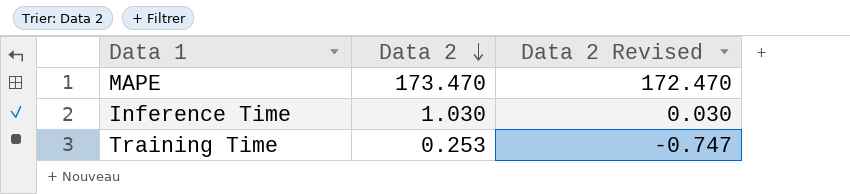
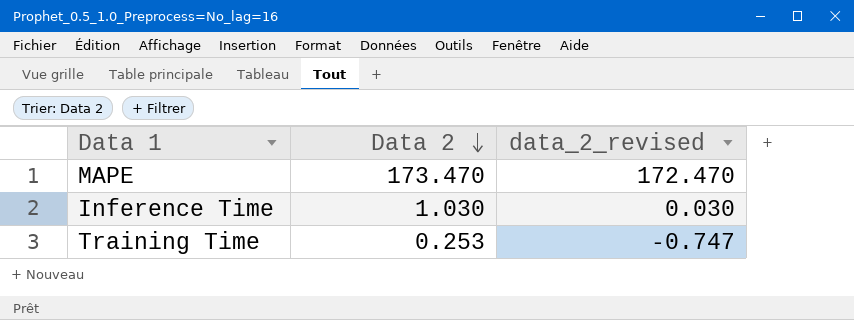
column name: Data 2 Revised -> data_2_revised

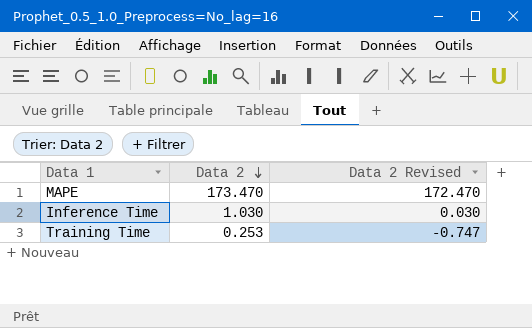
column name: data_2_revised -> Data 2 Revised

